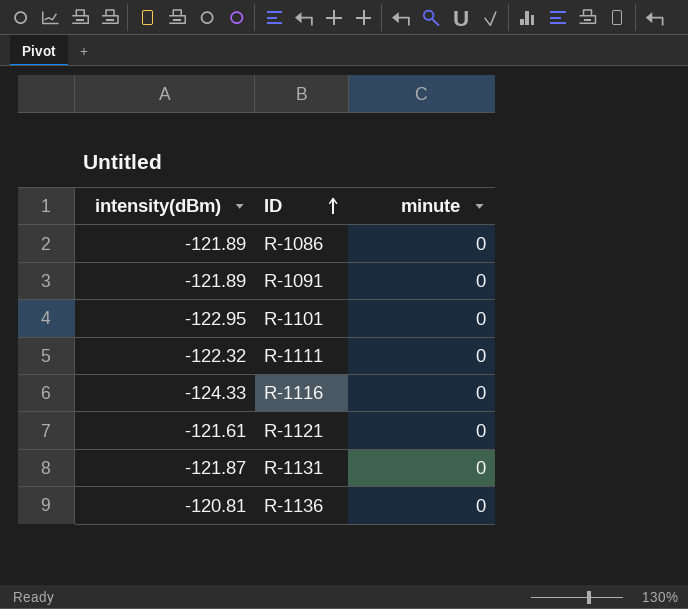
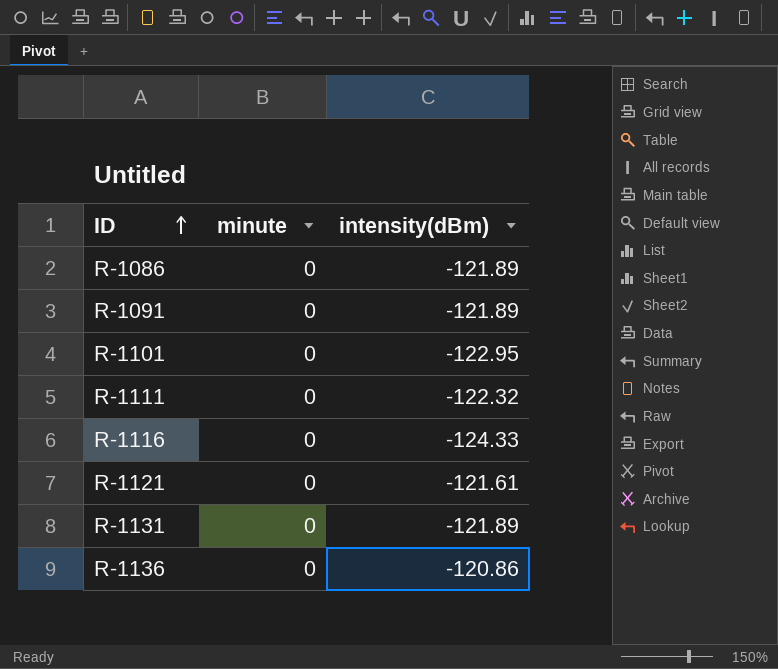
column intensity(dBm) | position: 1 -> 3
R-1131 | intensity(dBm): -121.87 -> -121.89
R-1136 | intensity(dBm): -120.81 -> -120.86

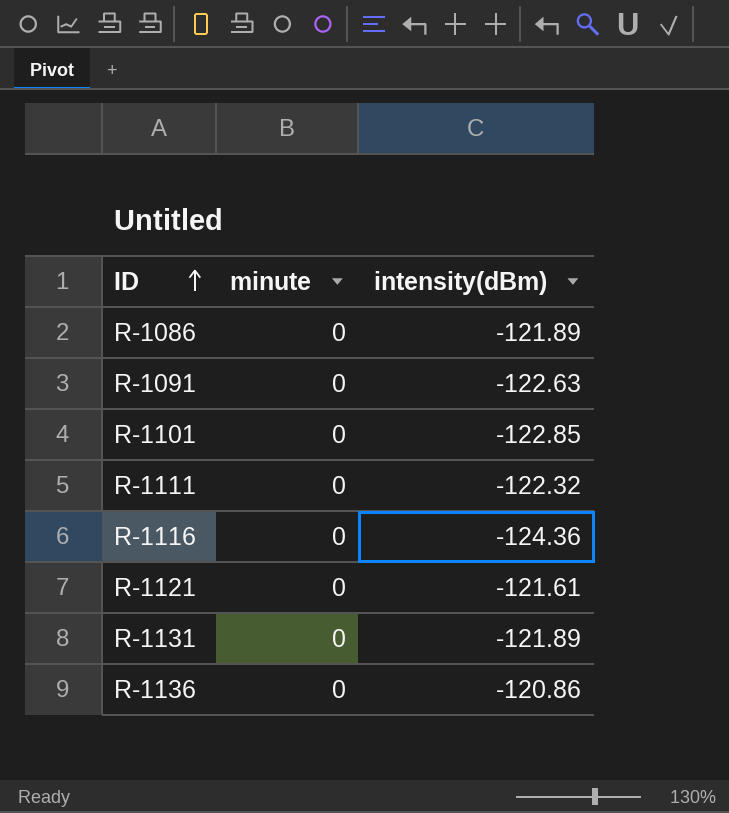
R-1091 | intensity(dBm): -121.89 -> -122.63
R-1101 | intensity(dBm): -122.95 -> -122.85
R-1116 | intensity(dBm): -124.33 -> -124.36

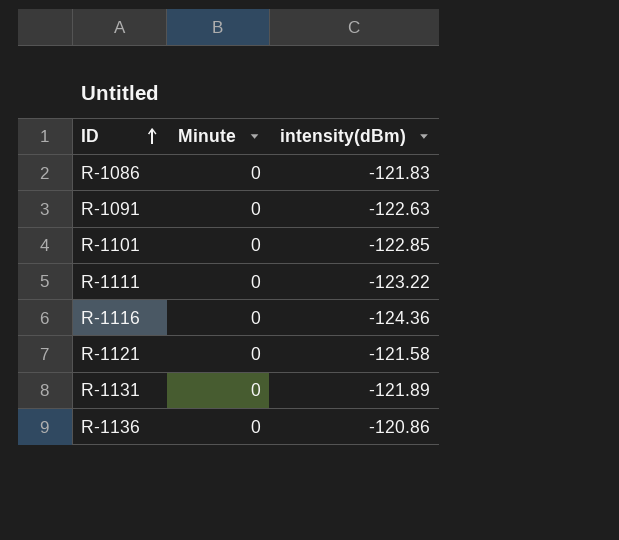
column name: minute -> Minute
R-1086 | intensity(dBm): -121.89 -> -121.83
R-1111 | intensity(dBm): -122.32 -> -123.22
R-1121 | intensity(dBm): -121.61 -> -121.58

